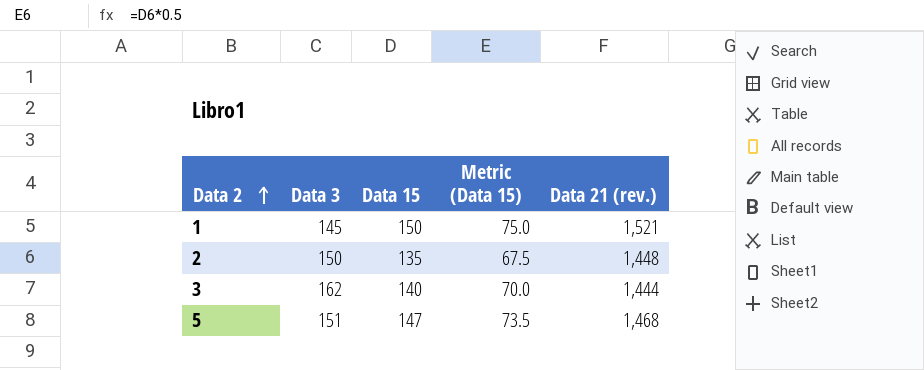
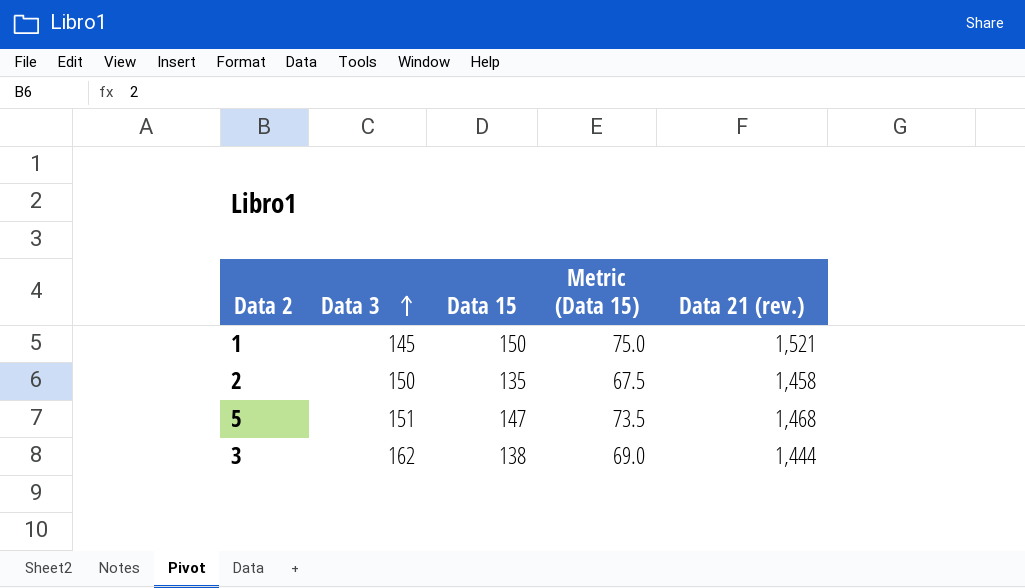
row order: Data 2 ascending -> Data 3 ascending
2 | Data 21 (rev.): 1,448 -> 1,458
3 | Data 15: 140 -> 138
3 | Metric (Data 15): 70.0 -> 69.0

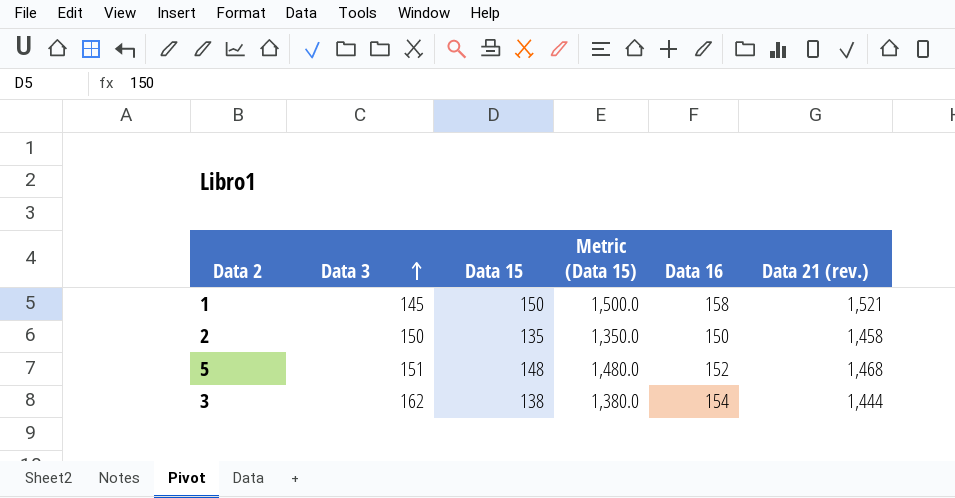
column Metric (Data 15) | formula: [Data 15] * 0.5 -> [Data 15] * 10
column Data 16 | position: none -> 5
5 | Data 15: 147 -> 148

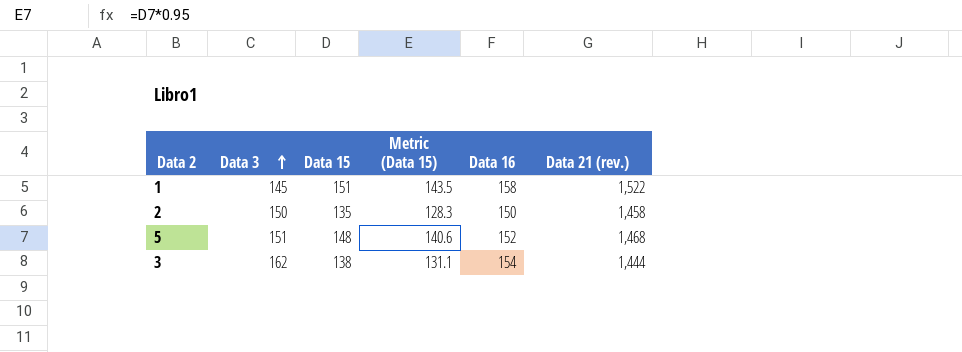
column Metric (Data 15) | formula: [Data 15] * 10 -> [Data 15] * 0.95
1 | Data 15: 150 -> 151
1 | Data 21 (rev.): 1,521 -> 1,522

